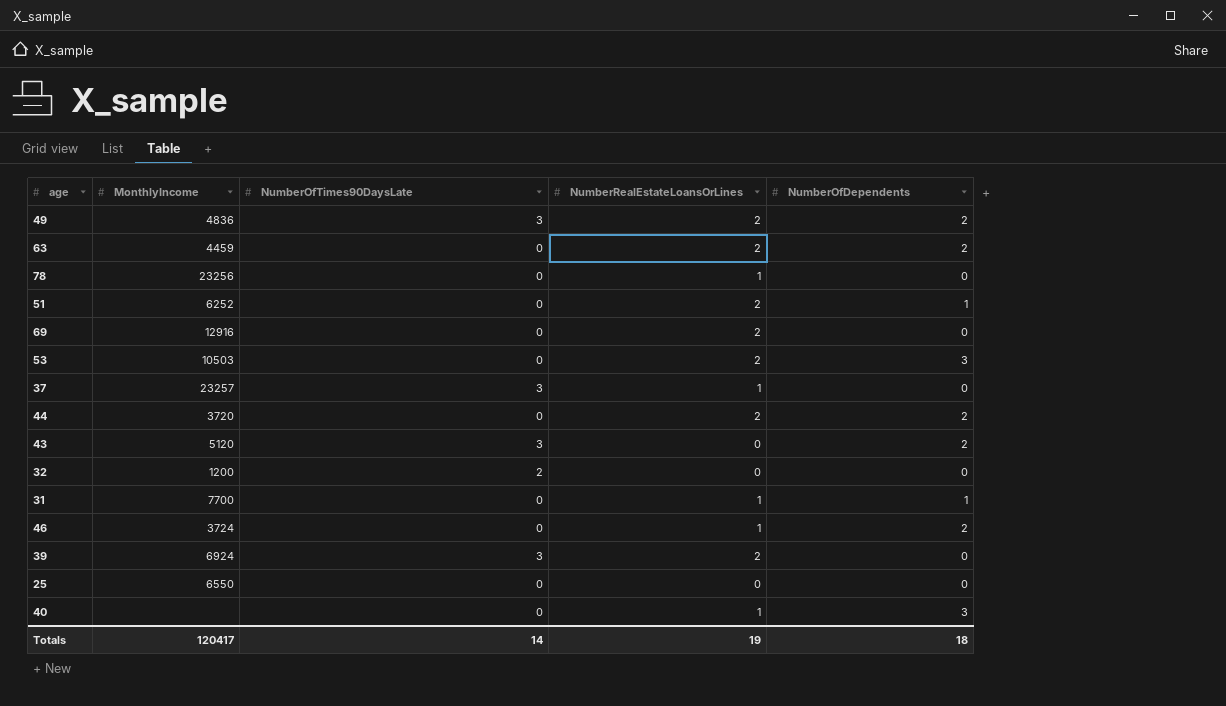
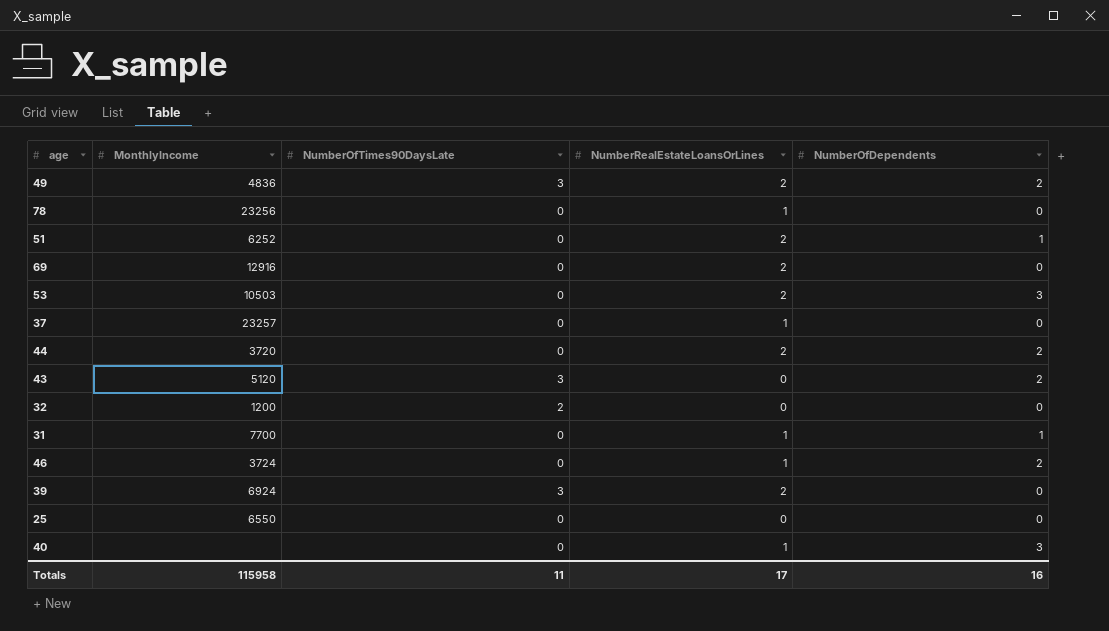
row 63: 4459 | 0 | 2 | 2 -> none
37 | NumberOfTimes90DaysLate: 3 -> 0
Totals | MonthlyIncome: 120417 -> 115958
Totals | NumberOfTimes90DaysLate: 14 -> 11
Totals | NumberRealEstateLoansOrLines: 19 -> 17
Totals | NumberOfDependents: 18 -> 16

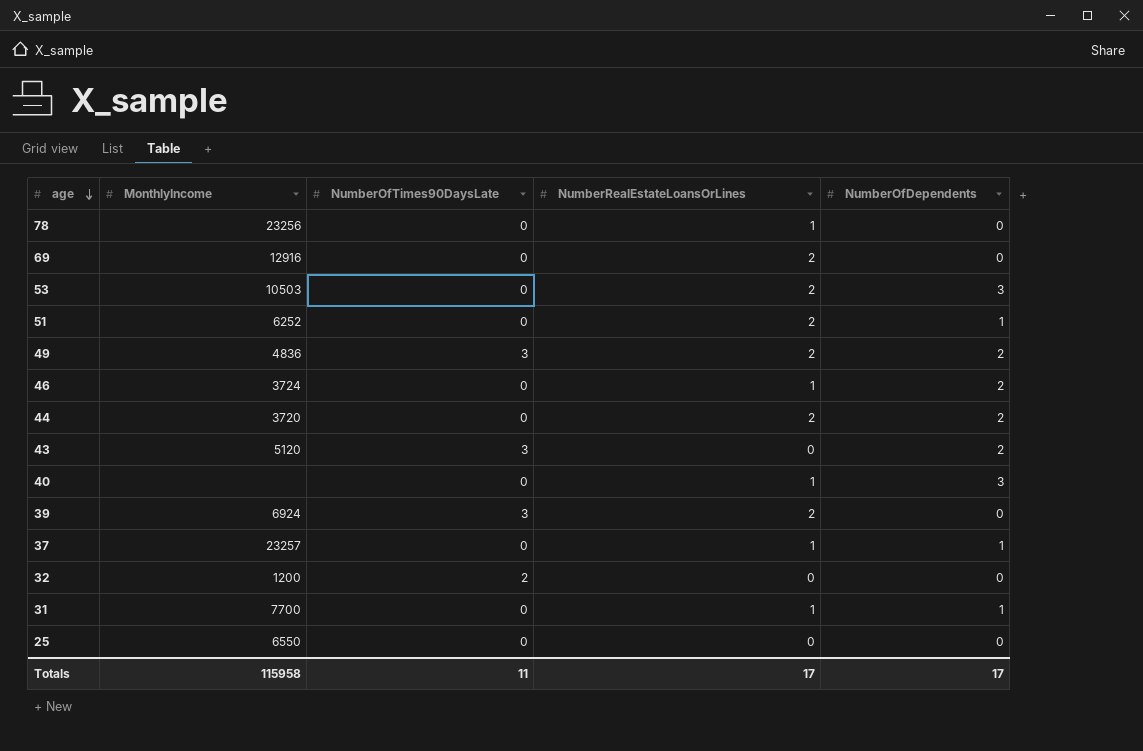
row order: none -> age descending
37 | NumberOfDependents: 0 -> 1
Totals | NumberOfDependents: 16 -> 17

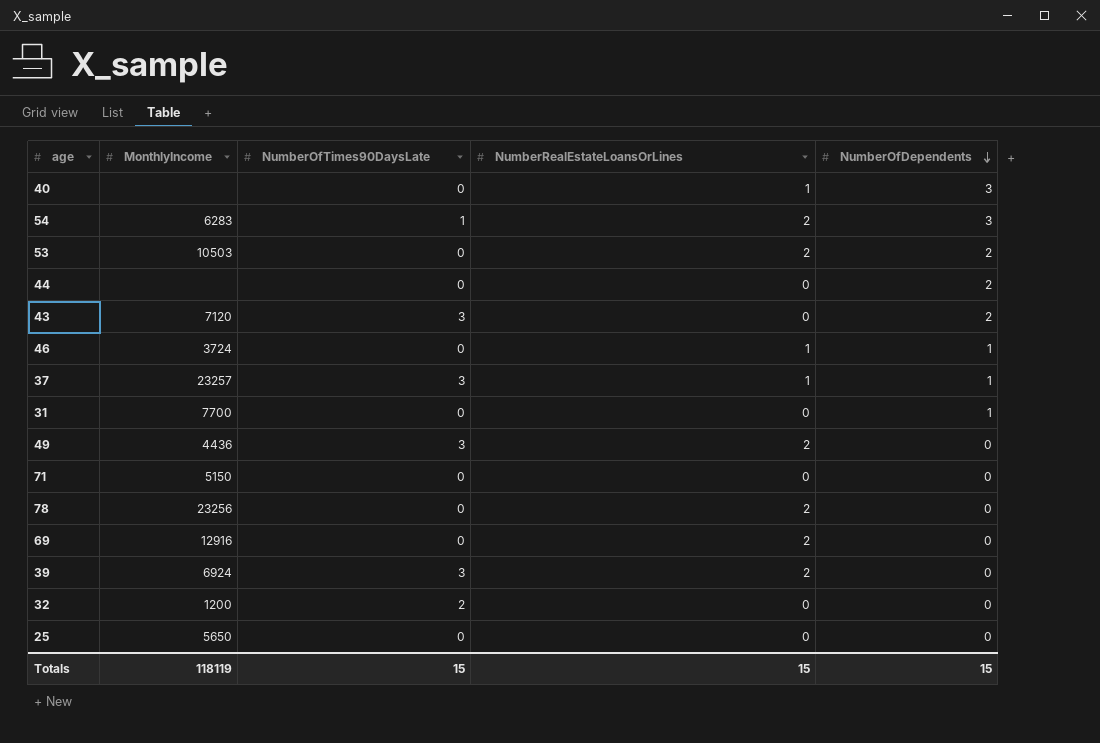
row order: age descending -> NumberOfDependents descending
row 51: 6252 | 0 | 2 | 1 -> none
row 54: none -> 6283 | 1 | 2 | 3
53 | NumberOfDependents: 3 -> 2
44 | MonthlyIncome: 3720 -> none
44 | NumberRealEstateLoansOrLines: 2 -> 0
43 | MonthlyIncome: 5120 -> 7120
46 | NumberOfDependents: 2 -> 1
37 | NumberOfTimes90DaysLate: 0 -> 3
31 | NumberRealEstateLoansOrLines: 1 -> 0
49 | MonthlyIncome: 4836 -> 4436
49 | NumberOfDependents: 2 -> 0
row 71: none -> 5150 | 0 | 0 | 0
78 | NumberRealEstateLoansOrLines: 1 -> 2
25 | MonthlyIncome: 6550 -> 5650
Totals | MonthlyIncome: 115958 -> 118119
Totals | NumberOfTimes90DaysLate: 11 -> 15
Totals | NumberRealEstateLoansOrLines: 17 -> 15
Totals | NumberOfDependents: 17 -> 15

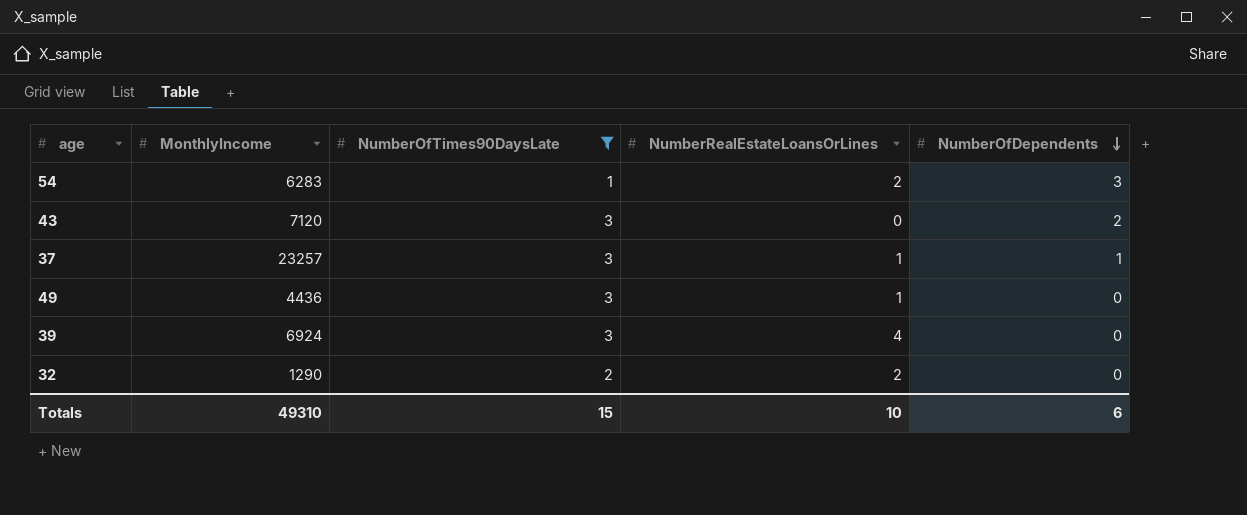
filter: none -> NumberOfTimes90DaysLate != 0
49 | NumberRealEstateLoansOrLines: 2 -> 1
39 | NumberRealEstateLoansOrLines: 2 -> 4
32 | MonthlyIncome: 1200 -> 1290
32 | NumberRealEstateLoansOrLines: 0 -> 2
Totals | MonthlyIncome: 118119 -> 49310
Totals | NumberRealEstateLoansOrLines: 15 -> 10
Totals | NumberOfDependents: 15 -> 6

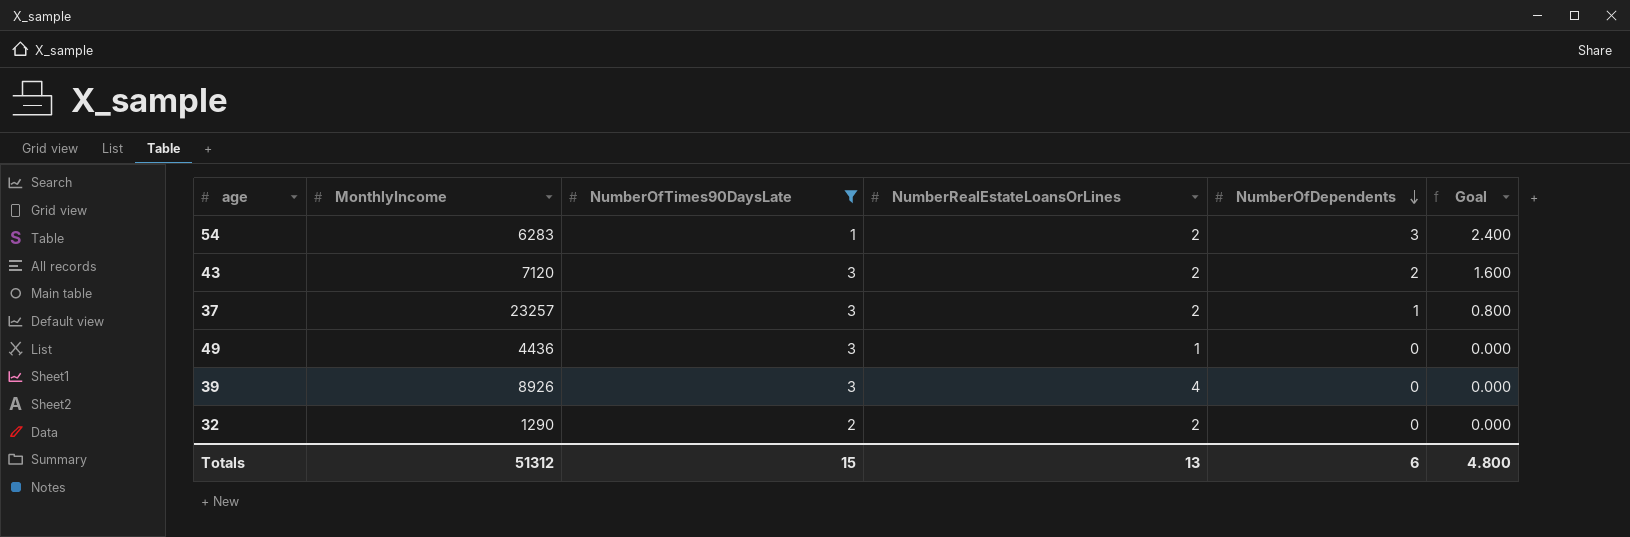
column Goal | formula: none -> [NumberOfDependents] * 0.8
43 | NumberRealEstateLoansOrLines: 0 -> 2
37 | NumberRealEstateLoansOrLines: 1 -> 2
39 | MonthlyIncome: 6924 -> 8926
Totals | MonthlyIncome: 49310 -> 51312
Totals | NumberRealEstateLoansOrLines: 10 -> 13

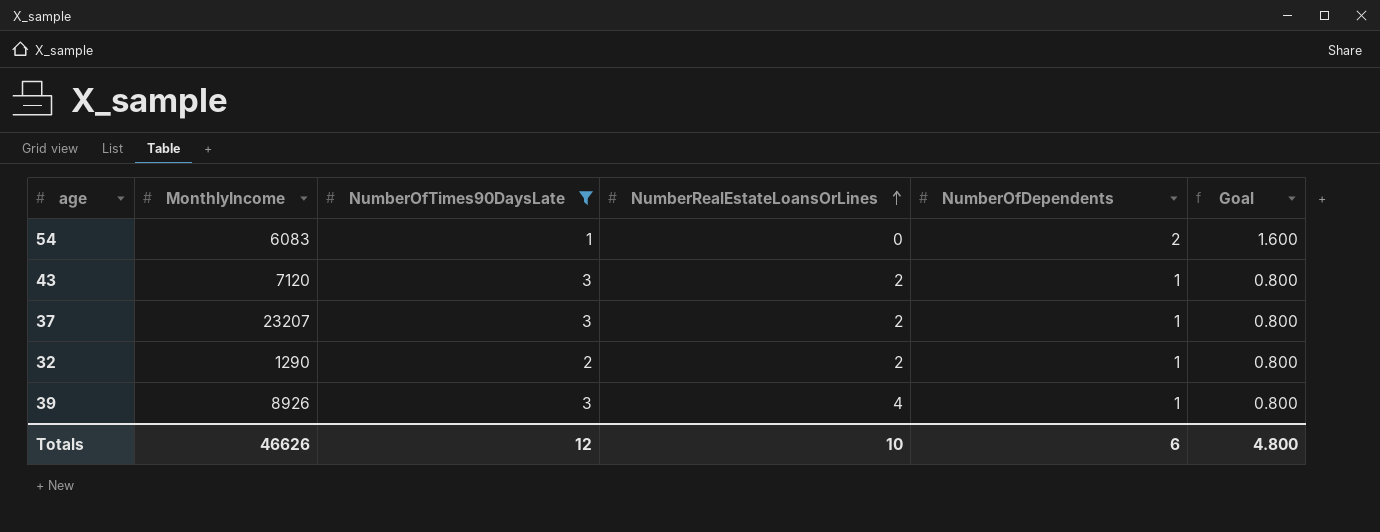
row order: NumberOfDependents descending -> NumberRealEstateLoansOrLines ascending
row 49: 4436 | 3 | 1 | 0 | 0.000 -> none
54 | MonthlyIncome: 6283 -> 6083
54 | NumberRealEstateLoansOrLines: 2 -> 0
54 | NumberOfDependents: 3 -> 2
54 | Goal: 2.400 -> 1.600
43 | NumberOfDependents: 2 -> 1
43 | Goal: 1.600 -> 0.800
37 | MonthlyIncome: 23257 -> 23207
32 | NumberOfDependents: 0 -> 1
32 | Goal: 0.000 -> 0.800
39 | NumberOfDependents: 0 -> 1
39 | Goal: 0.000 -> 0.800
Totals | MonthlyIncome: 51312 -> 46626
Totals | NumberOfTimes90DaysLate: 15 -> 12
Totals | NumberRealEstateLoansOrLines: 13 -> 10

